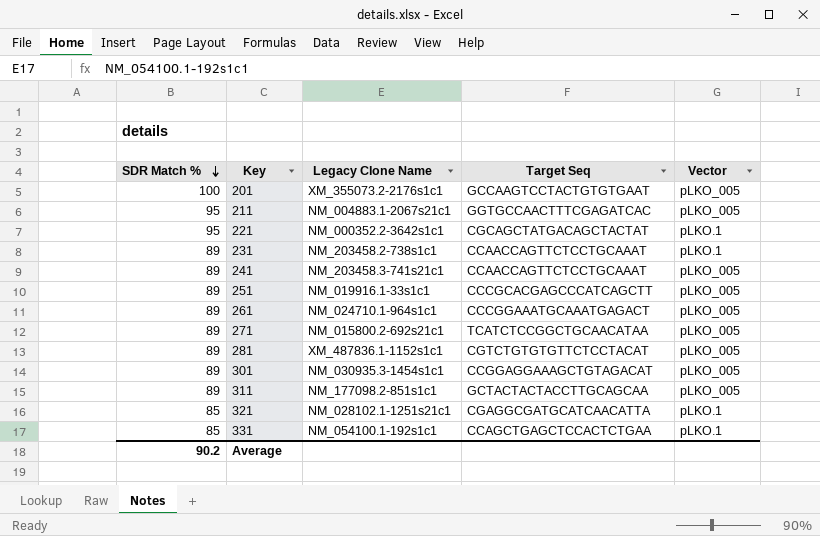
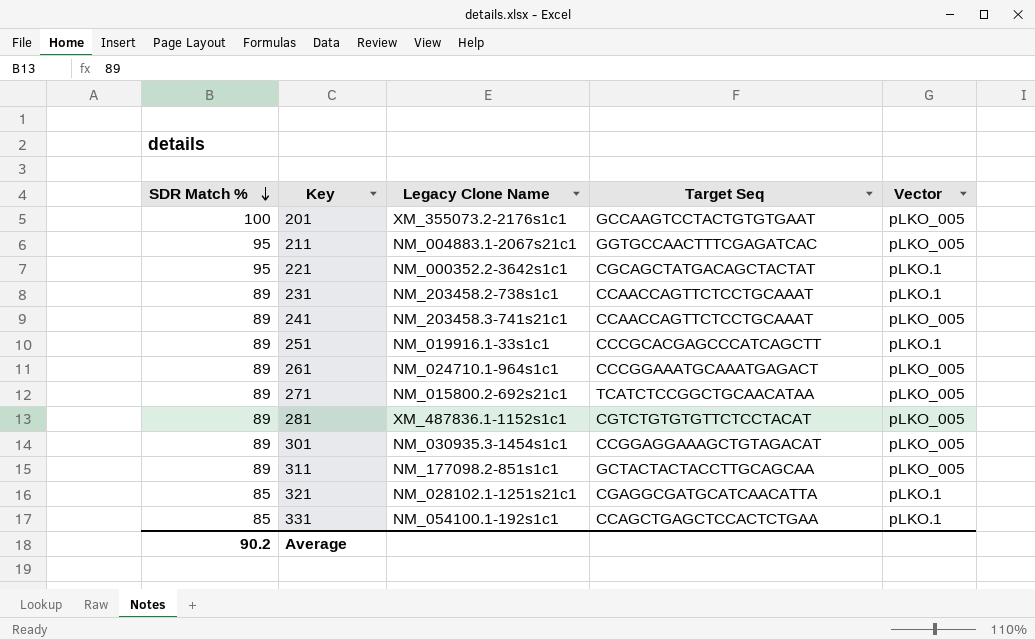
251 | Vector: pLKO_005 -> pLKO.1

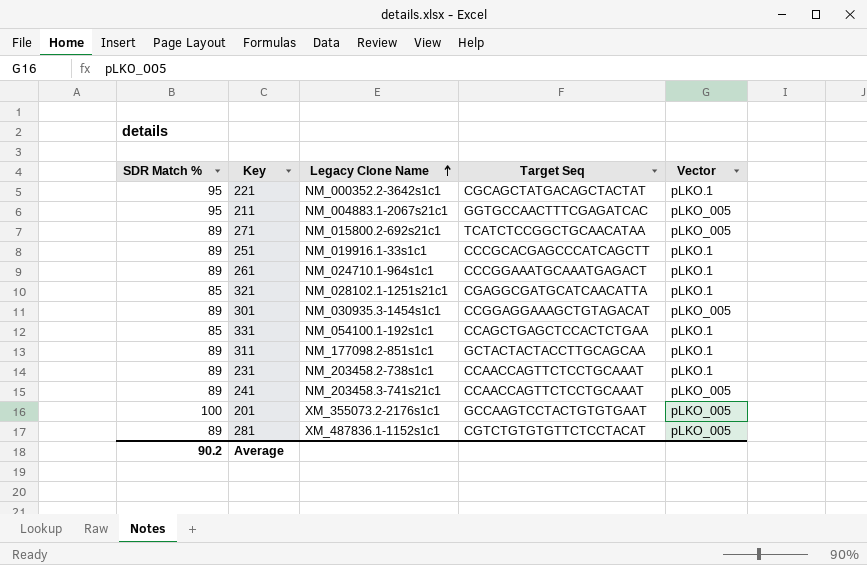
row order: SDR Match % descending -> Legacy Clone Name ascending
261 | Vector: pLKO_005 -> pLKO.1
311 | Vector: pLKO_005 -> pLKO.1

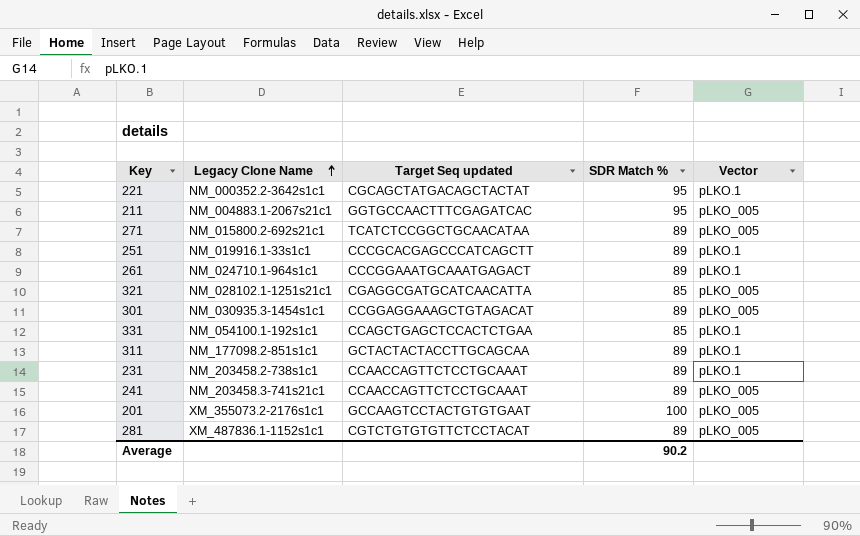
column name: Target Seq -> Target Seq updated
column SDR Match % | position: 1 -> 4
321 | Vector: pLKO.1 -> pLKO_005

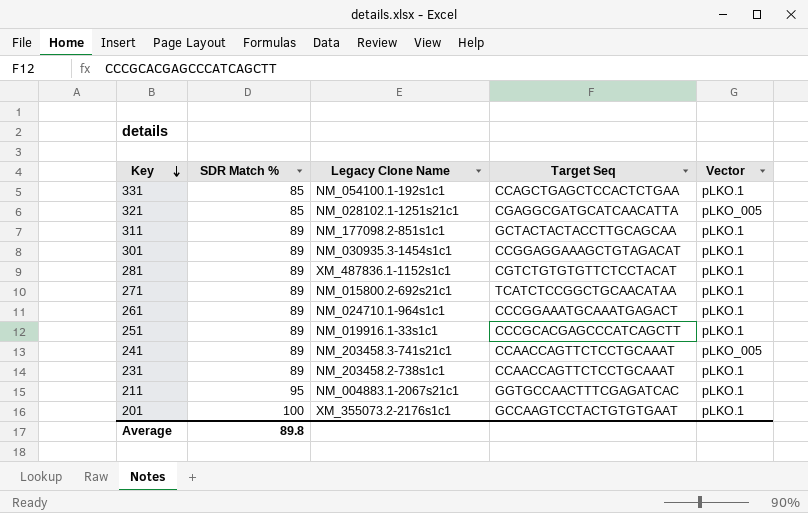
row order: Legacy Clone Name ascending -> Key descending
column SDR Match % | position: 4 -> 2
column name: Target Seq updated -> Target Seq
row 221: NM_000352.2-3642s1c1 | CGCAGCTATGACAGCTACTAT | 95 | pLKO.1 -> none
301 | Vector: pLKO_005 -> pLKO.1
281 | Vector: pLKO_005 -> pLKO.1
271 | Vector: pLKO_005 -> pLKO.1
211 | Vector: pLKO_005 -> pLKO.1
201 | Vector: pLKO_005 -> pLKO.1
Average | SDR Match %: 90.2 -> 89.8

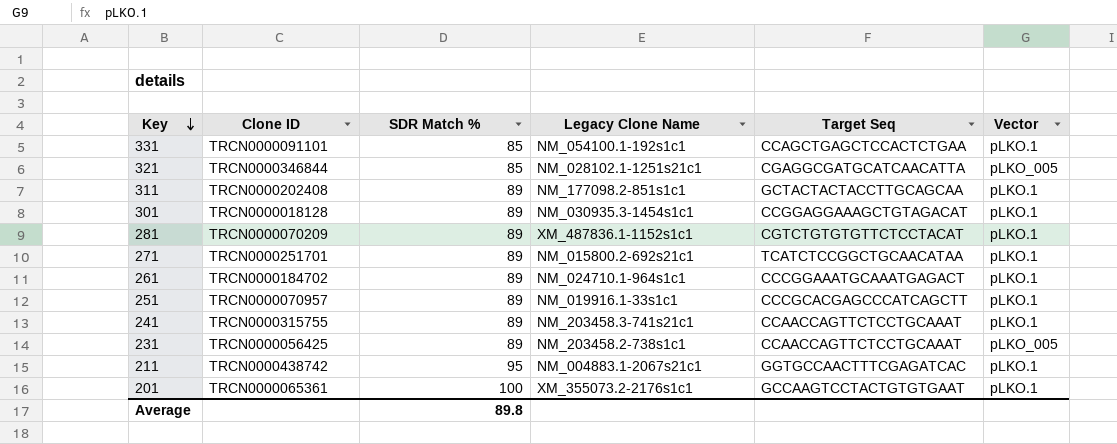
column Clone ID | position: none -> 2
241 | Vector: pLKO_005 -> pLKO.1
231 | Vector: pLKO.1 -> pLKO_005

